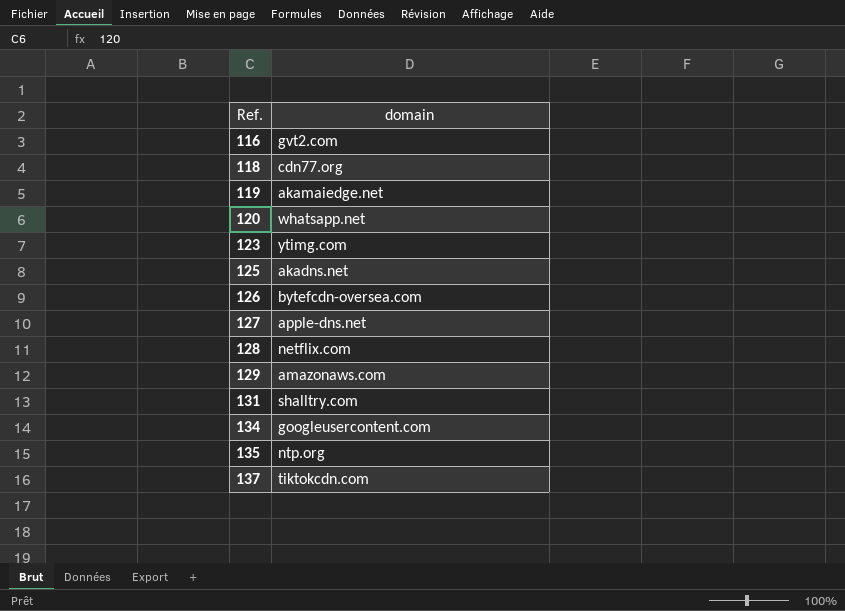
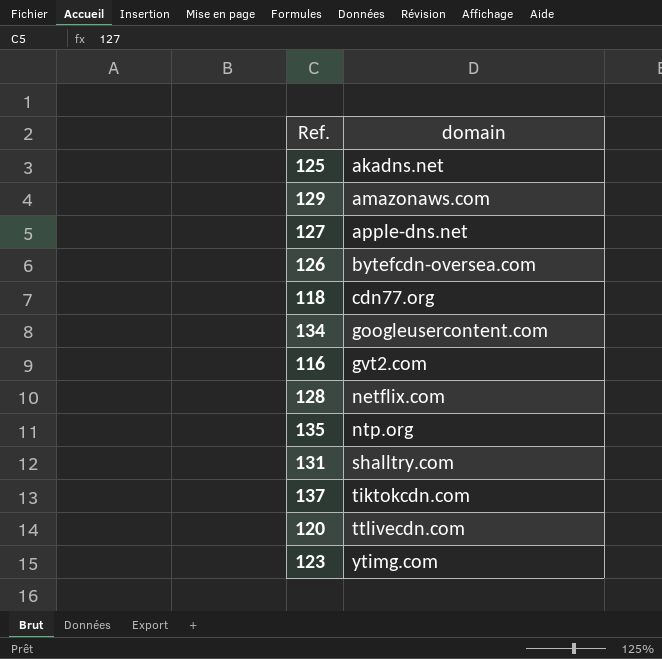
row order: Ref. ascending -> domain ascending
row 119: akamaiedge.net -> none
120 | domain: whatsapp.net -> ttlivecdn.com

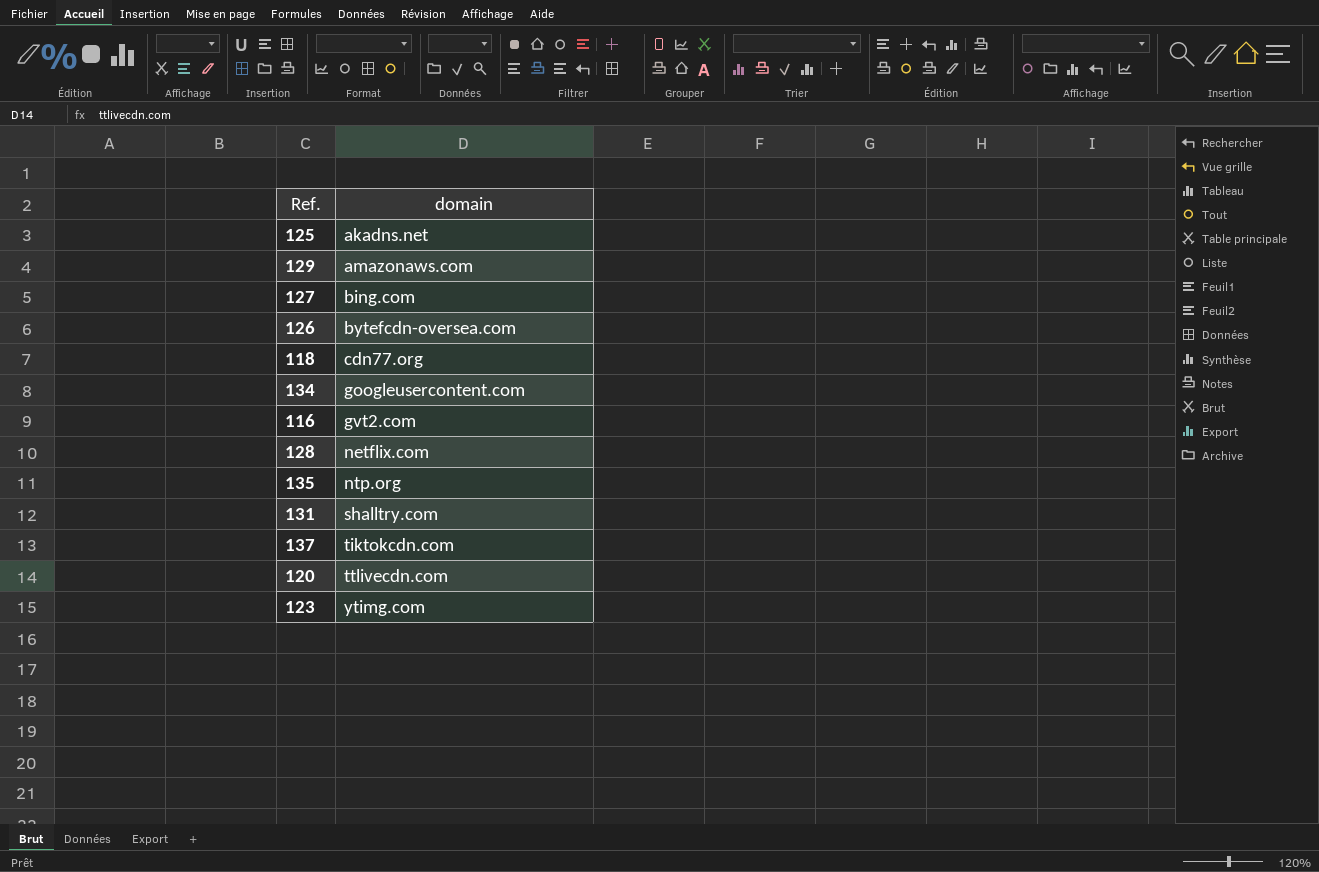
127 | domain: apple-dns.net -> bing.com

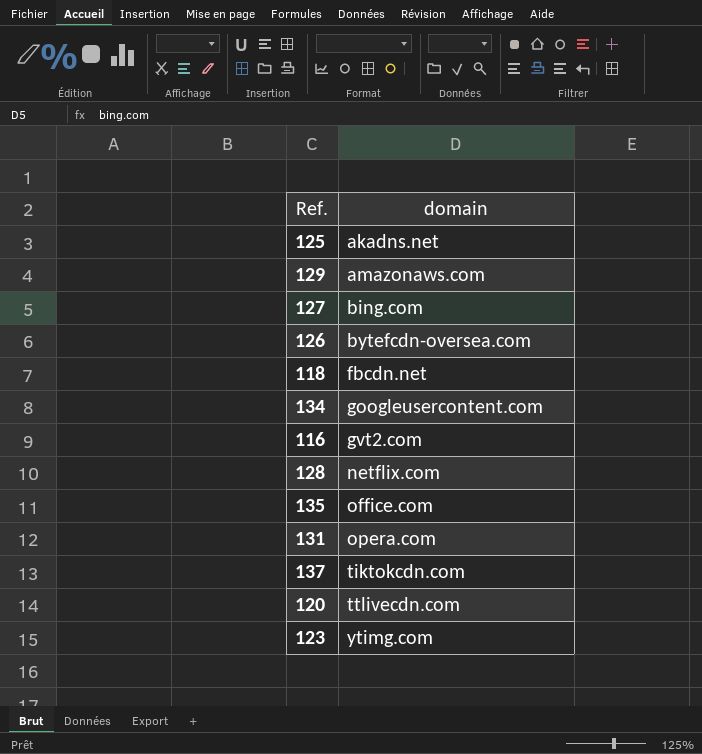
118 | domain: cdn77.org -> fbcdn.net
135 | domain: ntp.org -> office.com
131 | domain: shalltry.com -> opera.com

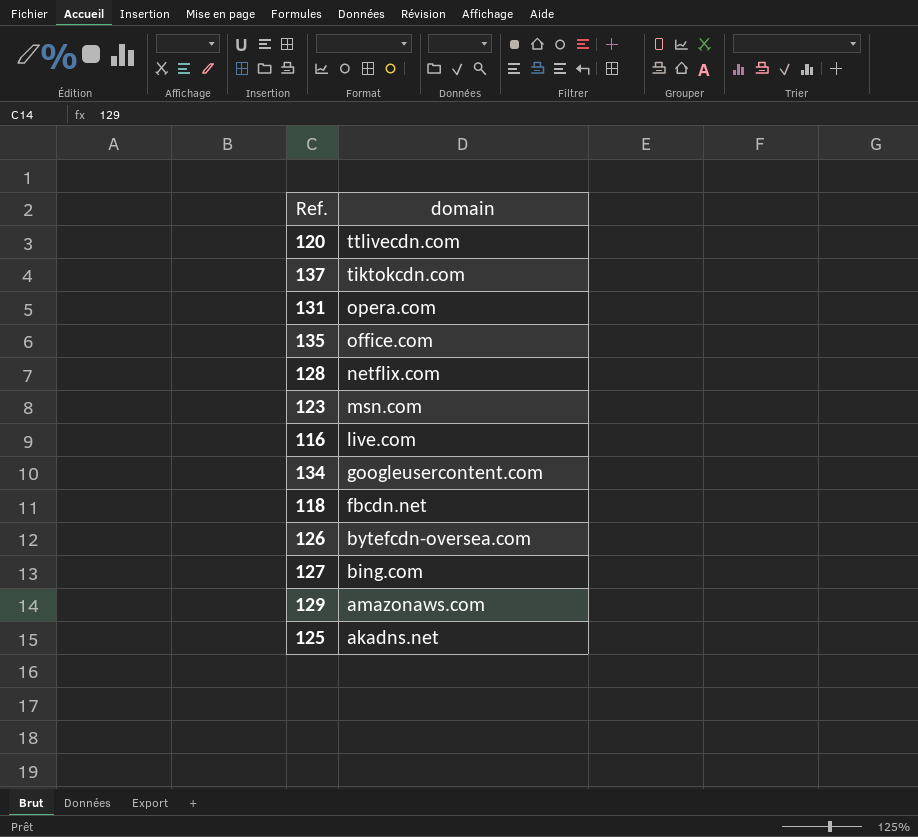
row order: domain ascending -> domain descending
123 | domain: ytimg.com -> msn.com
116 | domain: gvt2.com -> live.com

